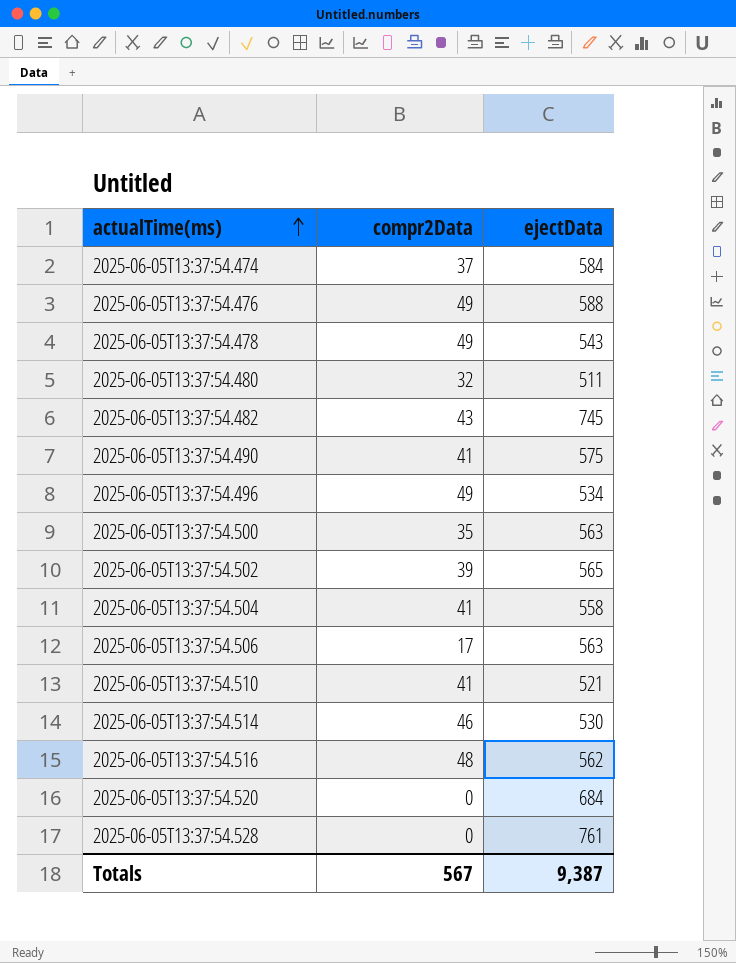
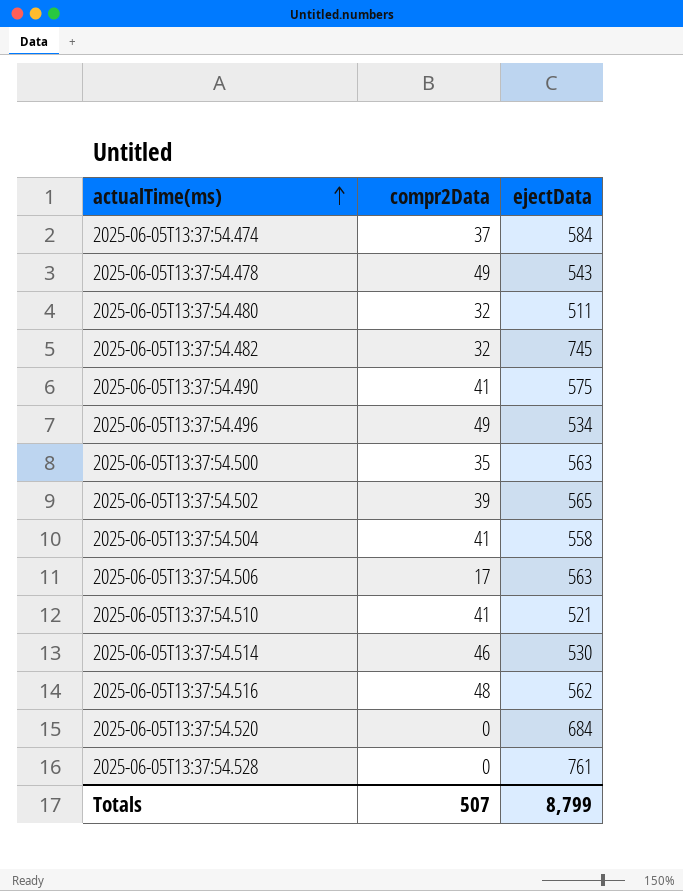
row 2025-06-05T13:37:54.476: 49 | 588 -> none
2025-06-05T13:37:54.482 | compr2Data: 43 -> 32
Totals | compr2Data: 567 -> 507
Totals | ejectData: 9,387 -> 8,799

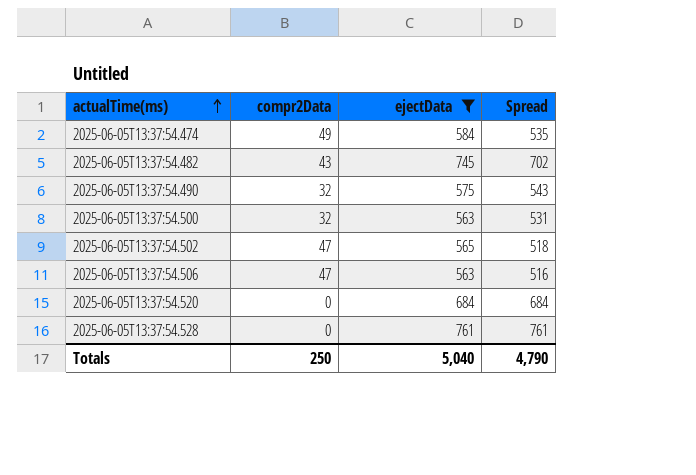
filter: none -> ejectData >= 563
column Spread | formula: none -> [ejectData] - [compr2Data]
2025-06-05T13:37:54.474 | compr2Data: 37 -> 49
2025-06-05T13:37:54.482 | compr2Data: 32 -> 43
2025-06-05T13:37:54.490 | compr2Data: 41 -> 32
2025-06-05T13:37:54.500 | compr2Data: 35 -> 32
2025-06-05T13:37:54.502 | compr2Data: 39 -> 47
2025-06-05T13:37:54.506 | compr2Data: 17 -> 47
Totals | compr2Data: 507 -> 250
Totals | ejectData: 8,799 -> 5,040

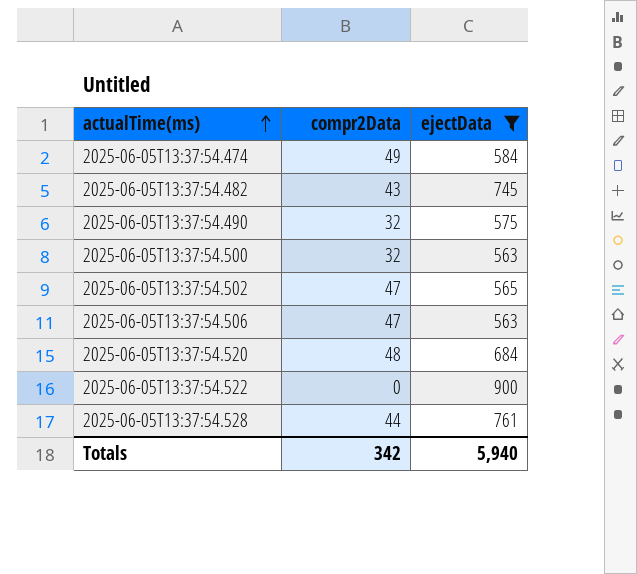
column Spread | formula: [ejectData] - [compr2Data] -> none
2025-06-05T13:37:54.520 | compr2Data: 0 -> 48
row 2025-06-05T13:37:54.522: none -> 0 | 900
2025-06-05T13:37:54.528 | compr2Data: 0 -> 44
Totals | compr2Data: 250 -> 342
Totals | ejectData: 5,040 -> 5,940

